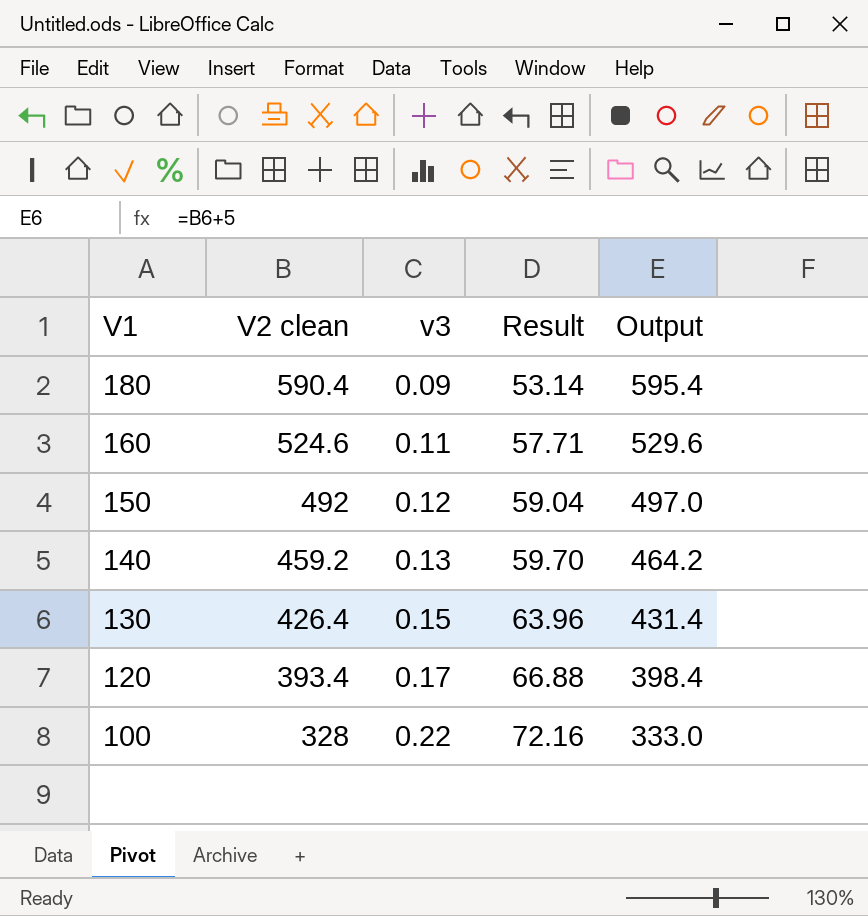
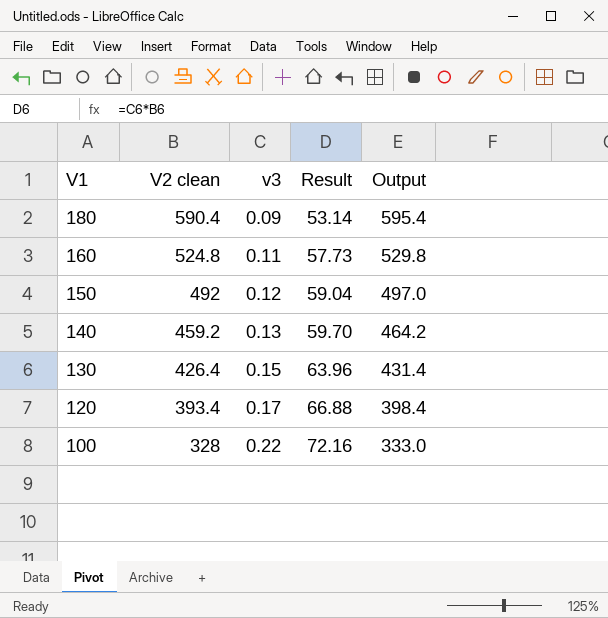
160 | V2 clean: 524.6 -> 524.8
160 | Result: 57.71 -> 57.73
160 | Output: 529.6 -> 529.8

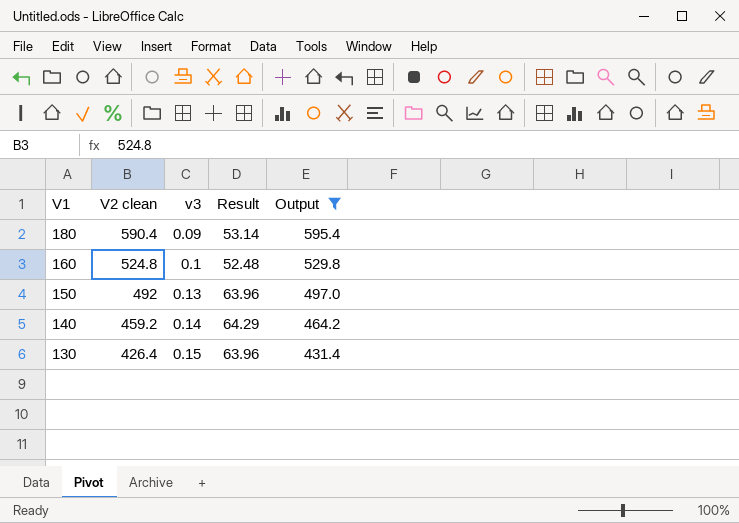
filter: none -> Output >= 431.4
160 | v3: 0.11 -> 0.1
160 | Result: 57.73 -> 52.48
150 | v3: 0.12 -> 0.13
150 | Result: 59.04 -> 63.96
140 | v3: 0.13 -> 0.14
140 | Result: 59.70 -> 64.29

